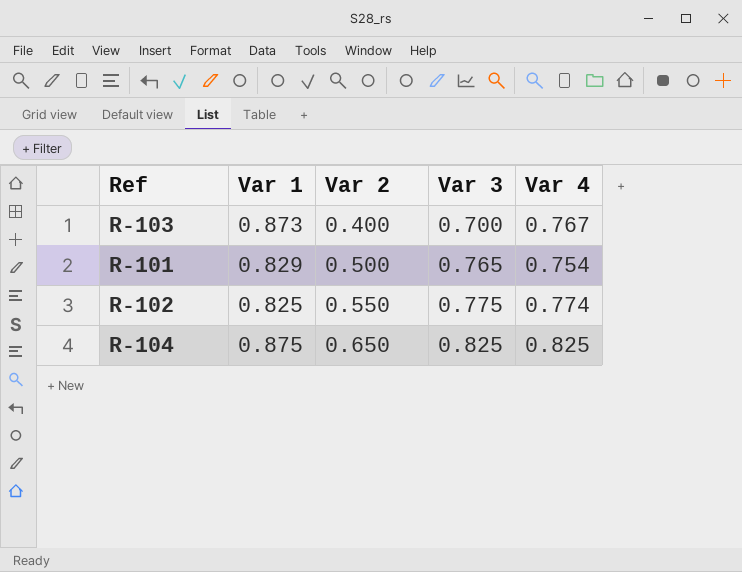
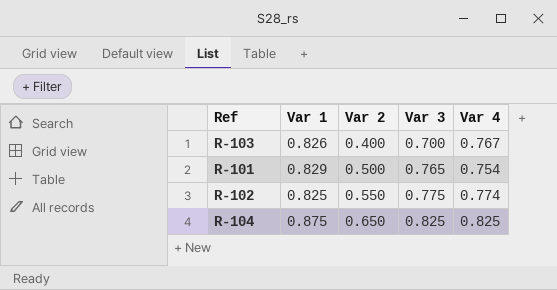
R-103 | Var 1: 0.873 -> 0.826

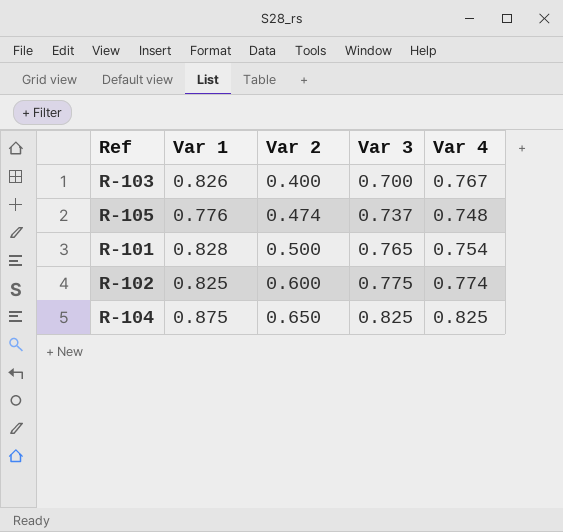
row R-105: none -> 0.776 | 0.474 | 0.737 | 0.748
R-101 | Var 1: 0.829 -> 0.828
R-102 | Var 2: 0.550 -> 0.600

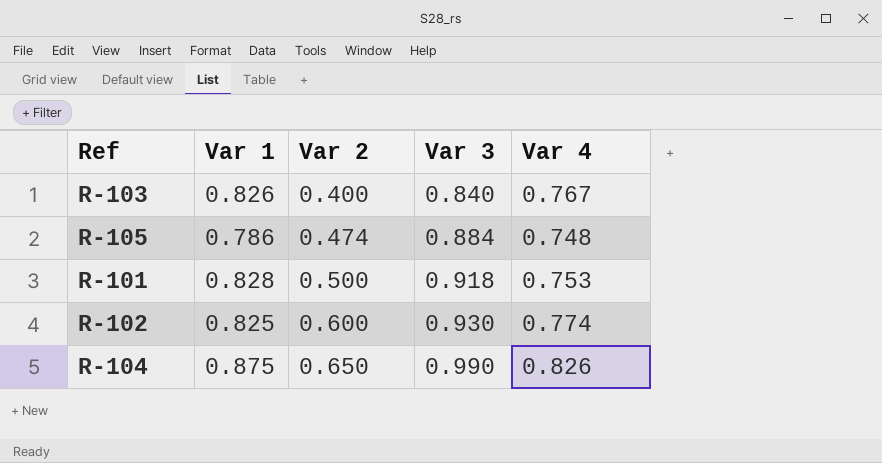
R-103 | Var 3: 0.700 -> 0.840
R-105 | Var 1: 0.776 -> 0.786
R-105 | Var 3: 0.737 -> 0.884
R-101 | Var 3: 0.765 -> 0.918
R-101 | Var 4: 0.754 -> 0.753
R-102 | Var 3: 0.775 -> 0.930
R-104 | Var 3: 0.825 -> 0.990
R-104 | Var 4: 0.825 -> 0.826

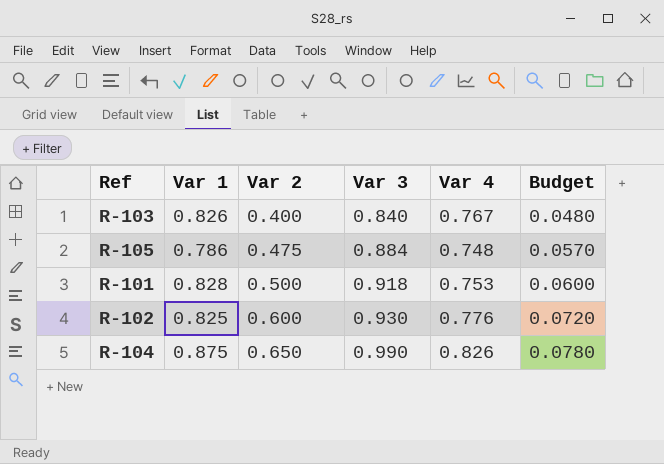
column Budget | formula: none -> [Var 2] * 0.12
R-105 | Var 2: 0.474 -> 0.475
R-102 | Var 4: 0.774 -> 0.776

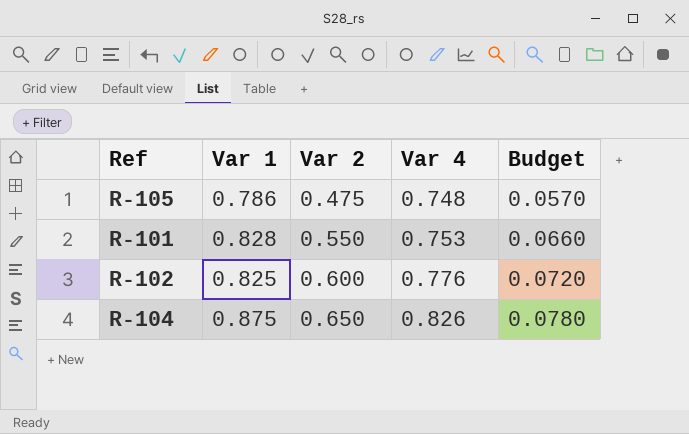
column Var 3 | position: 4 -> none
row R-103: 0.826 | 0.400 | 0.840 | 0.767 | 0.0480 -> none
R-101 | Var 2: 0.500 -> 0.550
R-101 | Budget: 0.0600 -> 0.0660

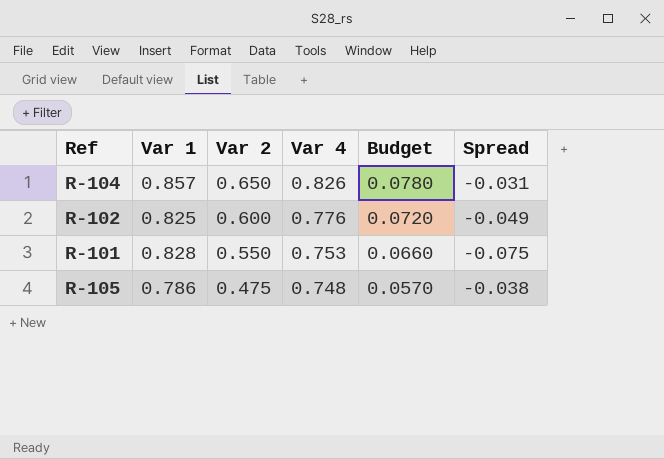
row order: Var 2 ascending -> Var 2 descending
column Spread | formula: none -> [Var 4] - [Var 1]
R-104 | Var 1: 0.875 -> 0.857

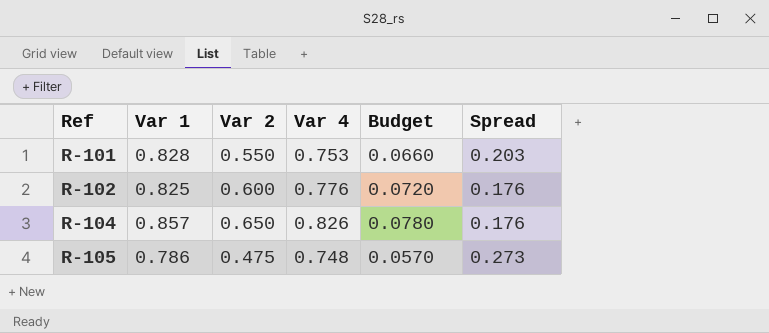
row order: Var 2 descending -> Ref ascending
column Spread | formula: [Var 4] - [Var 1] -> [Var 4] - [Var 2]

